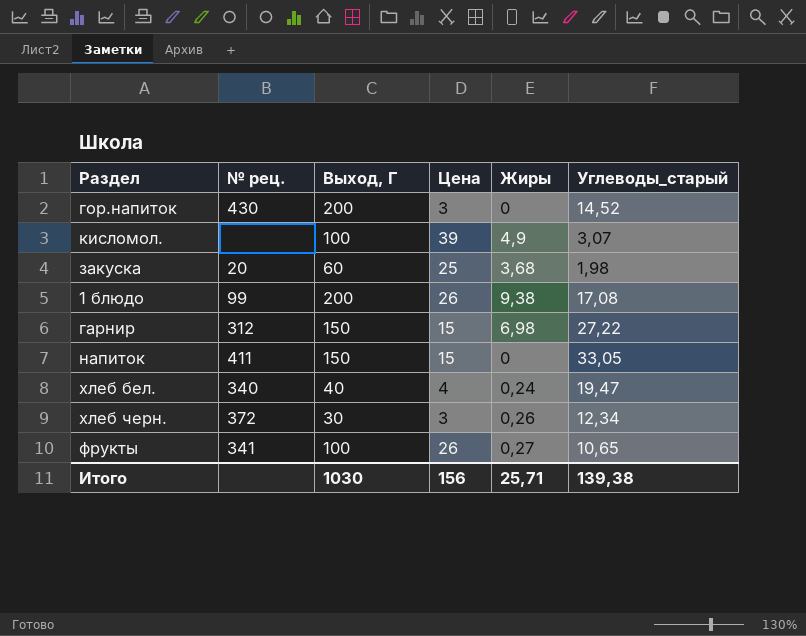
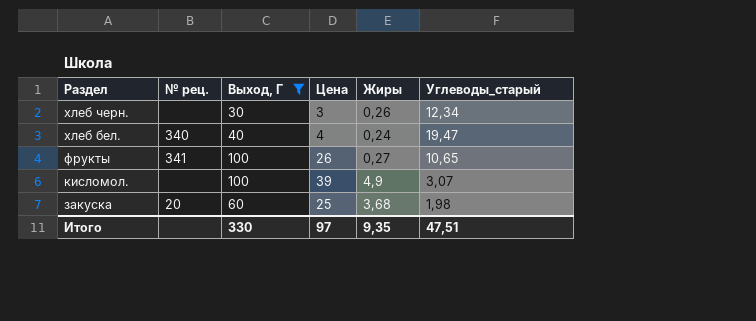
filter: none -> Выход, Г <= 100
row order: none -> Раздел descending
хлеб черн. | № рец.: 372 -> none
Итого | Выход, Г: 1030 -> 330
Итого | Цена: 156 -> 97
Итого | Жиры: 25,71 -> 9,35
Итого | Углеводы_старый: 139,38 -> 47,51

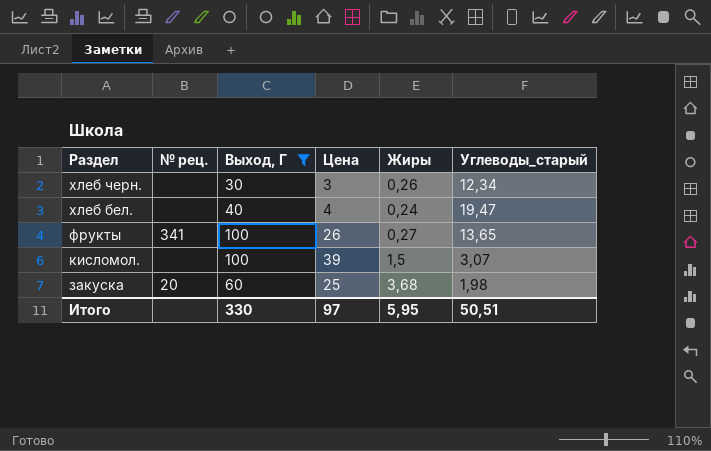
хлеб бел. | № рец.: 340 -> none
фрукты | Углеводы_старый: 10,65 -> 13,65
кисломол. | Жиры: 4,9 -> 1,5
Итого | Жиры: 9,35 -> 5,95
Итого | Углеводы_старый: 47,51 -> 50,51

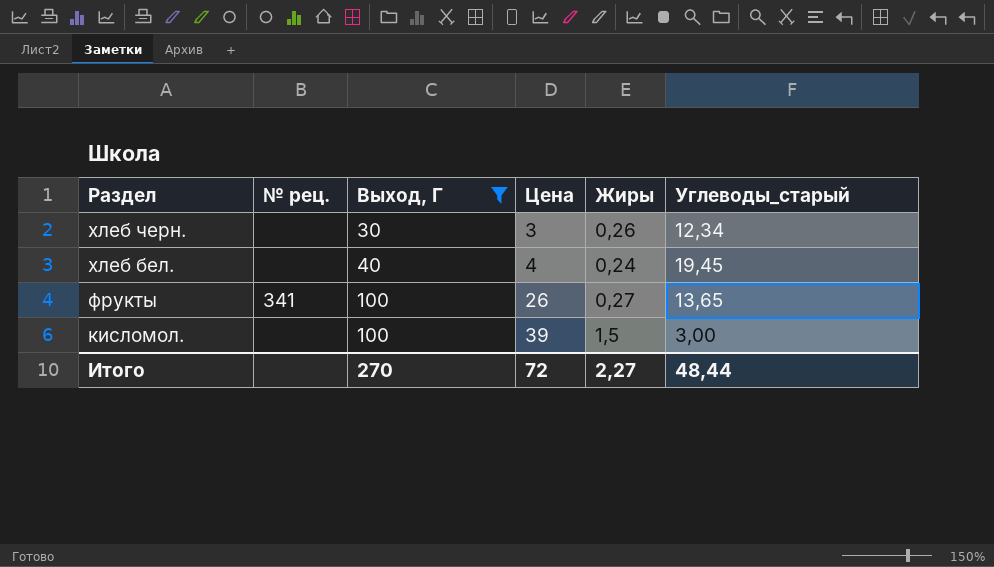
row закуска: 20 | 60 | 25 | 3,68 | 1,98 -> none
хлеб бел. | Углеводы_старый: 19,47 -> 19,45
кисломол. | Углеводы_старый: 3,07 -> 3,00
Итого | Выход, Г: 330 -> 270
Итого | Цена: 97 -> 72
Итого | Жиры: 5,95 -> 2,27
Итого | Углеводы_старый: 50,51 -> 48,44

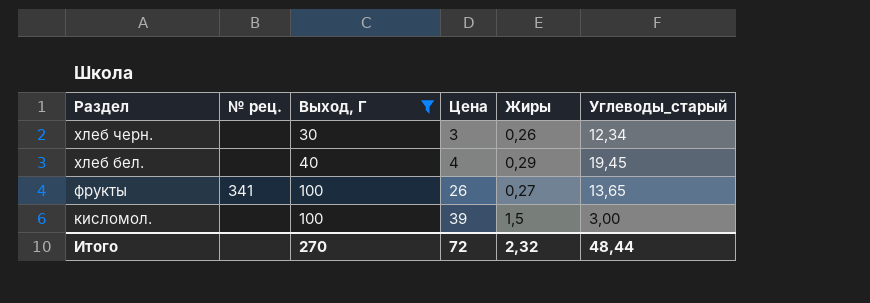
хлеб бел. | Жиры: 0,24 -> 0,29
Итого | Жиры: 2,27 -> 2,32

